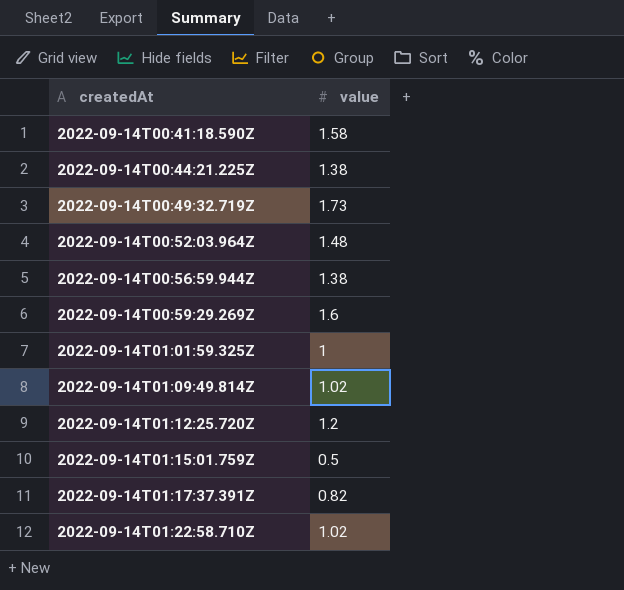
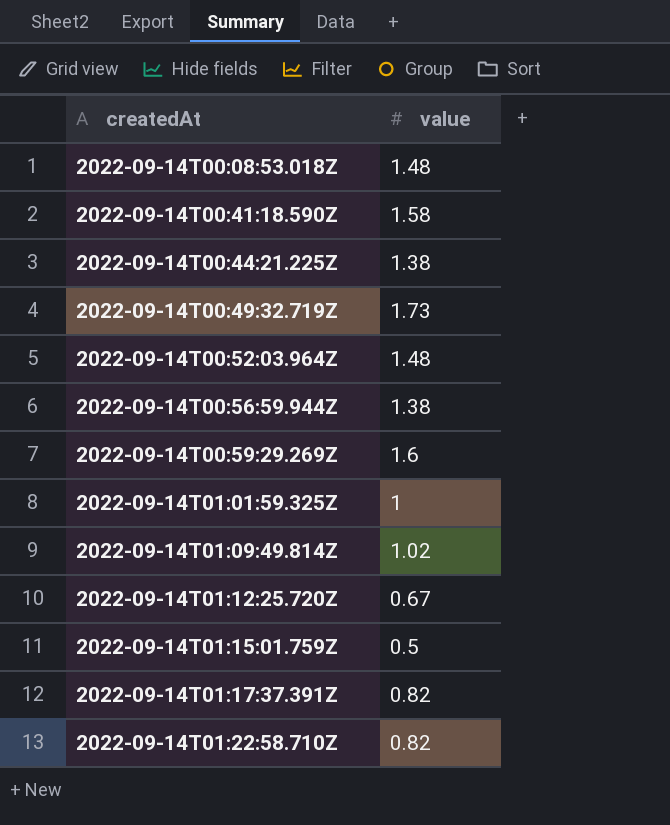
row 2022-09-14T00:08:53.018Z: none -> 1.48
2022-09-14T01:12:25.720Z | value: 1.2 -> 0.67
2022-09-14T01:22:58.710Z | value: 1.02 -> 0.82

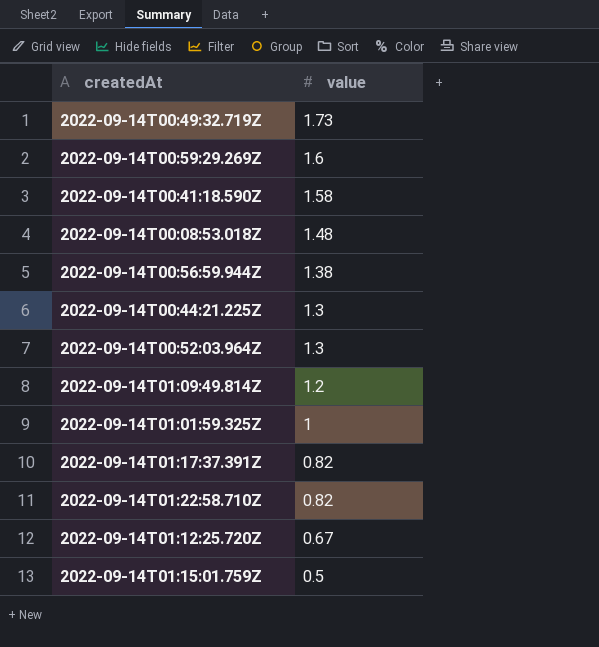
row order: createdAt ascending -> value descending
2022-09-14T00:44:21.225Z | value: 1.38 -> 1.3
2022-09-14T00:52:03.964Z | value: 1.48 -> 1.3
2022-09-14T01:09:49.814Z | value: 1.02 -> 1.2

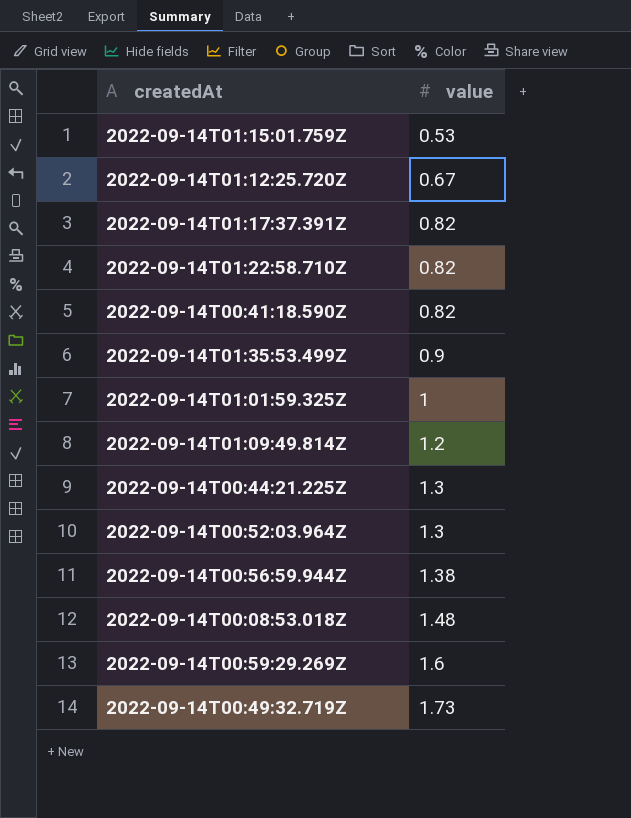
row order: value descending -> value ascending
2022-09-14T01:15:01.759Z | value: 0.5 -> 0.53
2022-09-14T00:41:18.590Z | value: 1.58 -> 0.82
row 2022-09-14T01:35:53.499Z: none -> 0.9

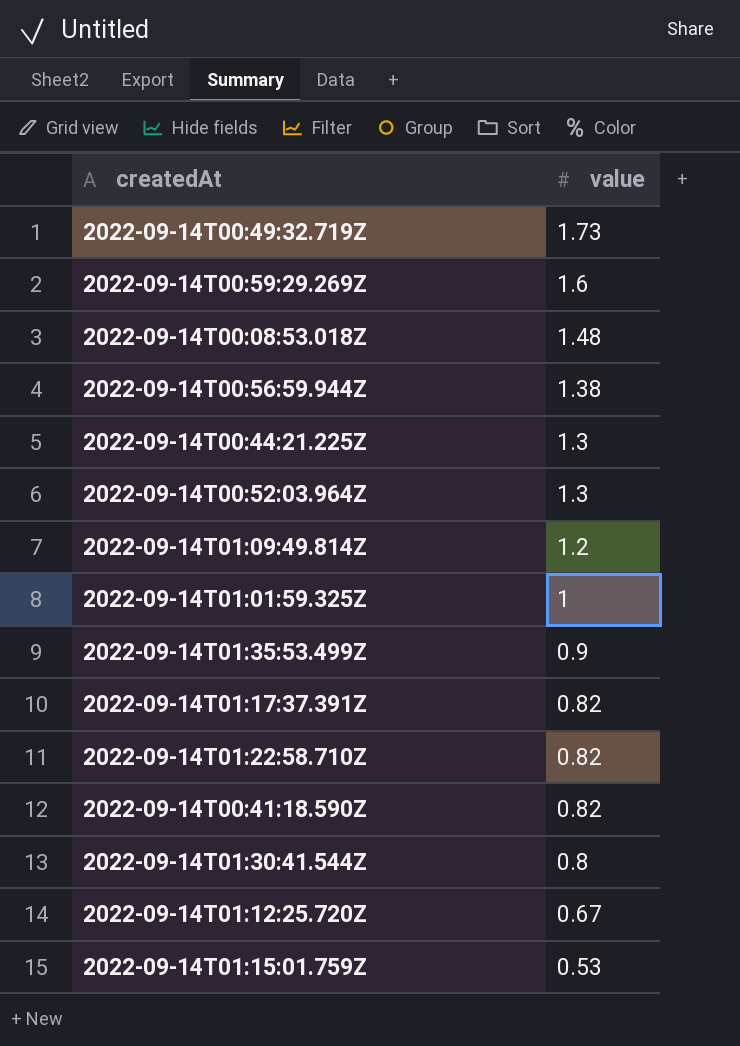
row order: value ascending -> value descending
row 2022-09-14T01:30:41.544Z: none -> 0.8

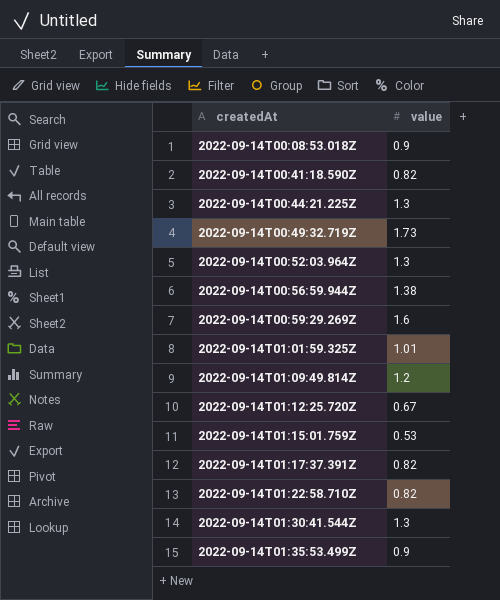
row order: value descending -> createdAt ascending
2022-09-14T00:08:53.018Z | value: 1.48 -> 0.9
2022-09-14T01:01:59.325Z | value: 1 -> 1.01
2022-09-14T01:30:41.544Z | value: 0.8 -> 1.3

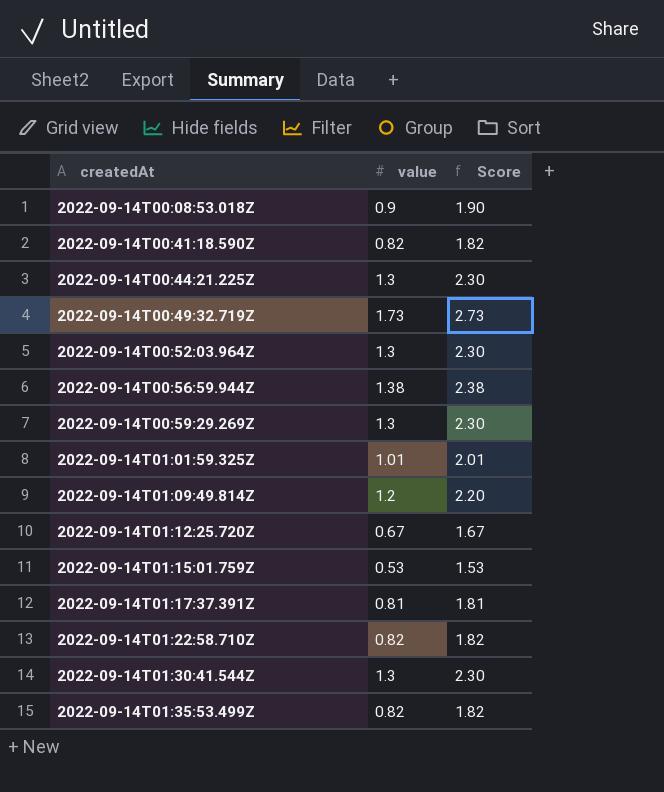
column Score | formula: none -> [value] + 1
2022-09-14T00:59:29.269Z | value: 1.6 -> 1.3
2022-09-14T01:17:37.391Z | value: 0.82 -> 0.81
2022-09-14T01:35:53.499Z | value: 0.9 -> 0.82

